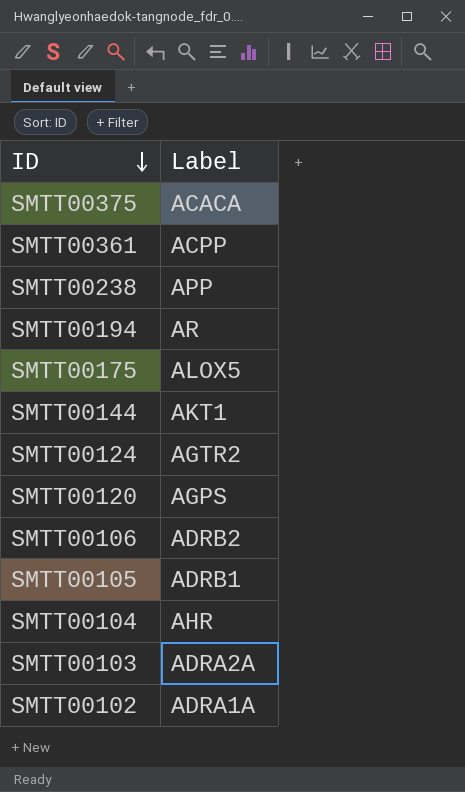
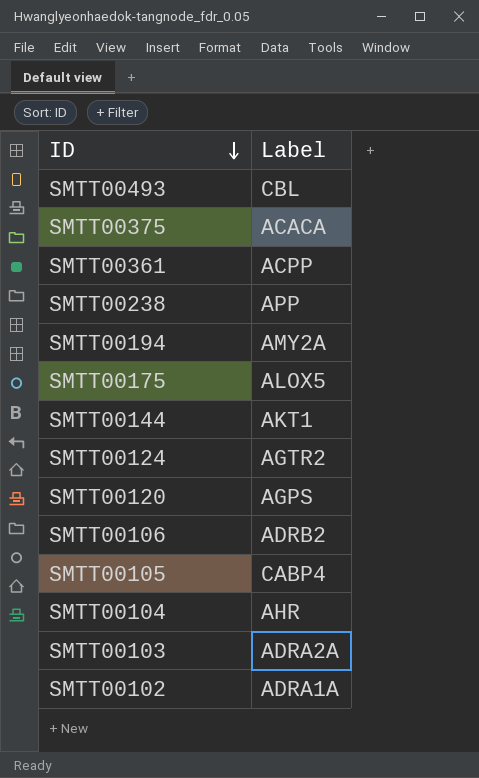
row SMTT00493: none -> CBL
SMTT00194 | Label: AR -> AMY2A
SMTT00105 | Label: ADRB1 -> CABP4

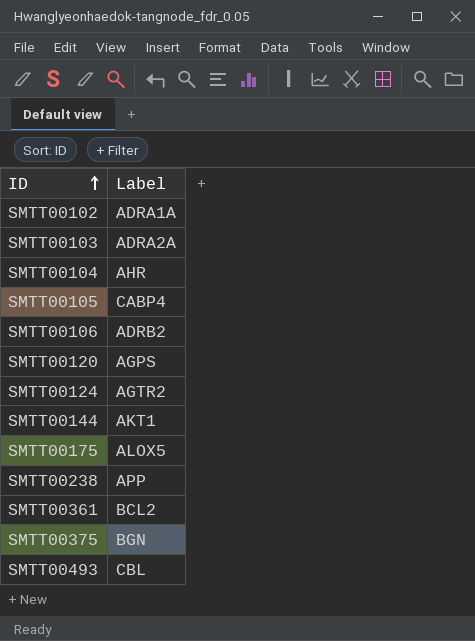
row order: ID descending -> ID ascending
row SMTT00194: AMY2A -> none
SMTT00361 | Label: ACPP -> BCL2
SMTT00375 | Label: ACACA -> BGN

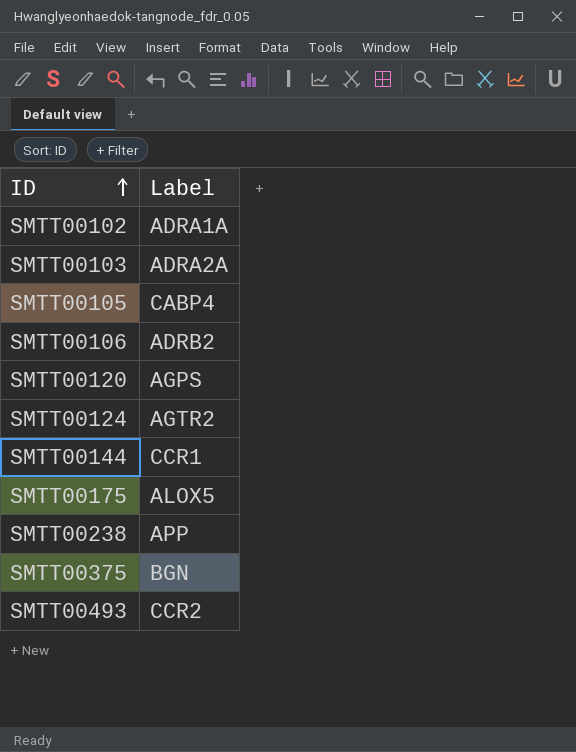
row SMTT00104: AHR -> none
row SMTT00361: BCL2 -> none
SMTT00144 | Label: AKT1 -> CCR1
SMTT00493 | Label: CBL -> CCR2

